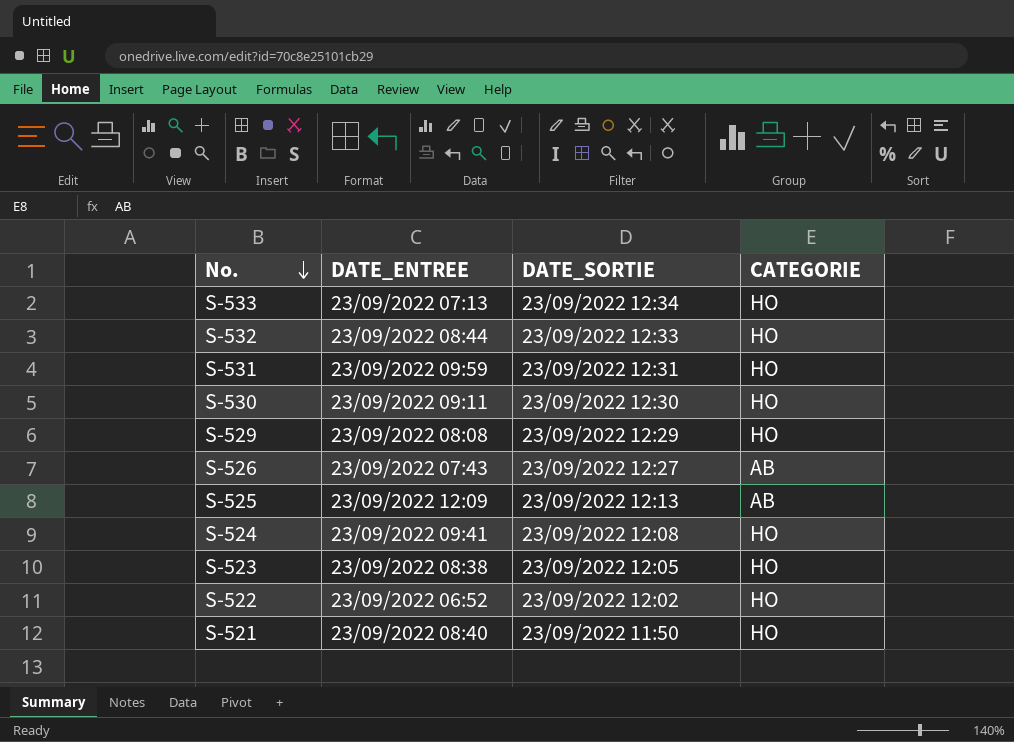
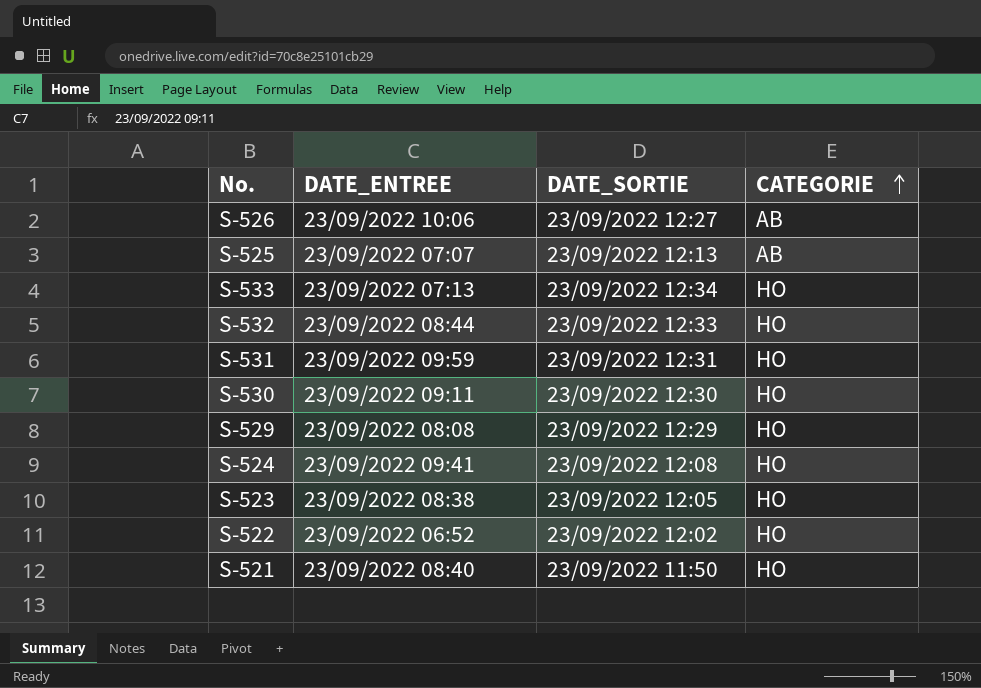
row order: No. descending -> CATEGORIE ascending
S-526 | DATE_ENTREE: 23/09/2022 07:43 -> 23/09/2022 10:06
S-525 | DATE_ENTREE: 23/09/2022 12:09 -> 23/09/2022 07:07

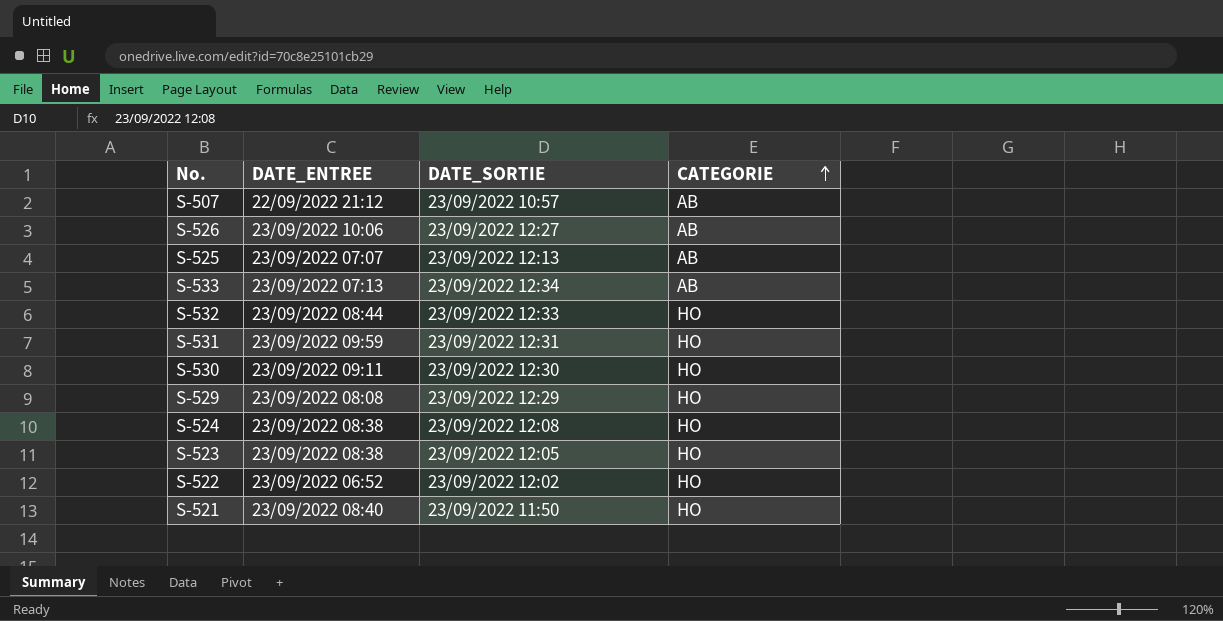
row S-507: none -> 22/09/2022 21:12 | 23/09/2022 10:57 | AB
S-533 | CATEGORIE: HO -> AB
S-524 | DATE_ENTREE: 23/09/2022 09:41 -> 23/09/2022 08:38

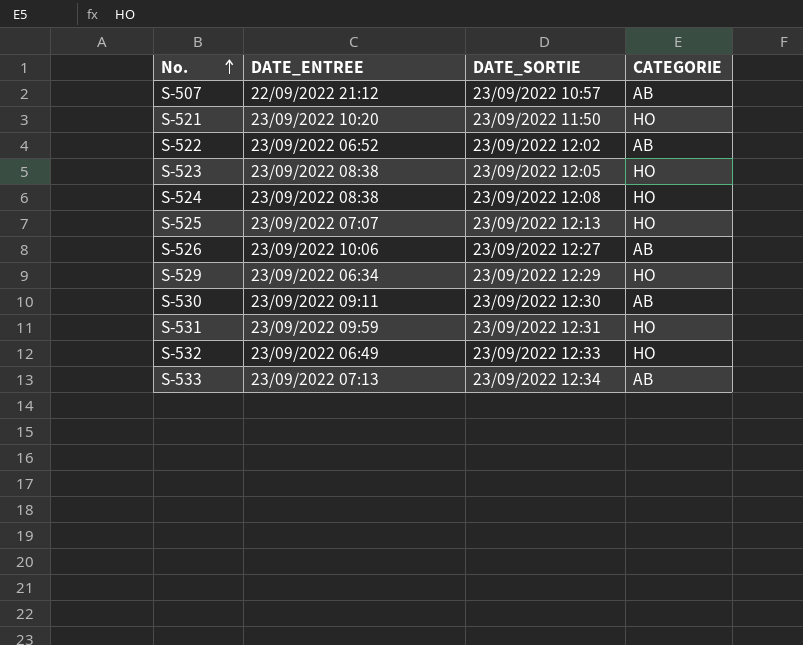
row order: CATEGORIE ascending -> No. ascending
S-521 | DATE_ENTREE: 23/09/2022 08:40 -> 23/09/2022 10:20
S-522 | CATEGORIE: HO -> AB
S-525 | CATEGORIE: AB -> HO
S-529 | DATE_ENTREE: 23/09/2022 08:08 -> 23/09/2022 06:34
S-530 | CATEGORIE: HO -> AB
S-532 | DATE_ENTREE: 23/09/2022 08:44 -> 23/09/2022 06:49

